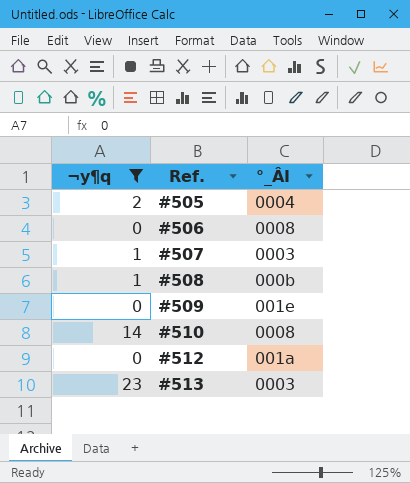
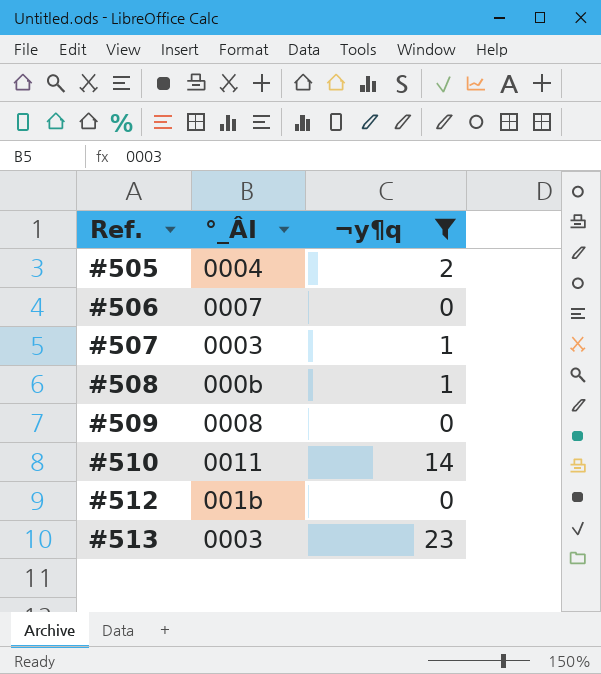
column ¬y¶q | position: 1 -> 3
#506 | °_ÂI: 0008 -> 0007
#509 | °_ÂI: 001e -> 0008
#510 | °_ÂI: 0008 -> 0011
#512 | °_ÂI: 001a -> 001b

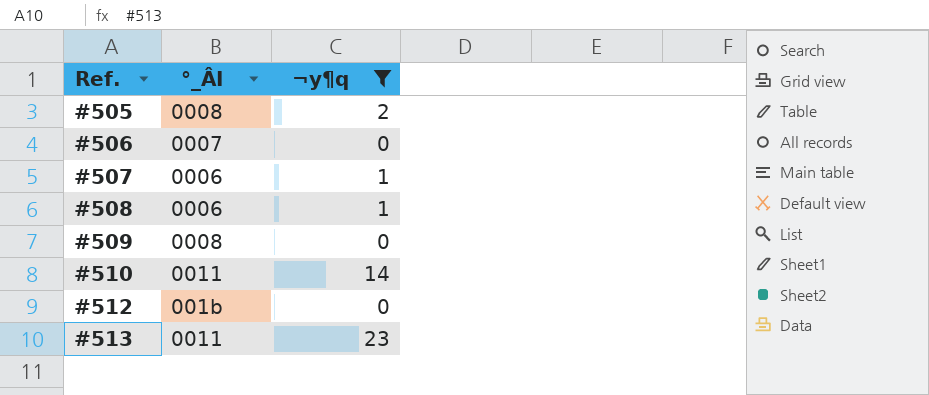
#505 | °_ÂI: 0004 -> 0008
#507 | °_ÂI: 0003 -> 0006
#508 | °_ÂI: 000b -> 0006
#513 | °_ÂI: 0003 -> 0011

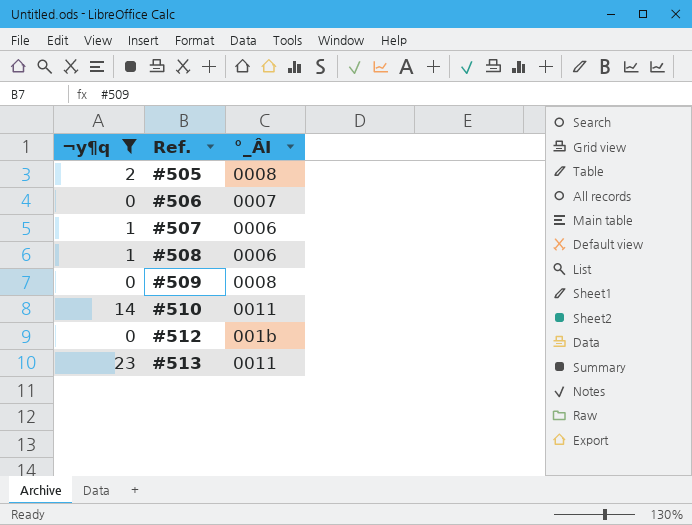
column ¬y¶q | position: 3 -> 1

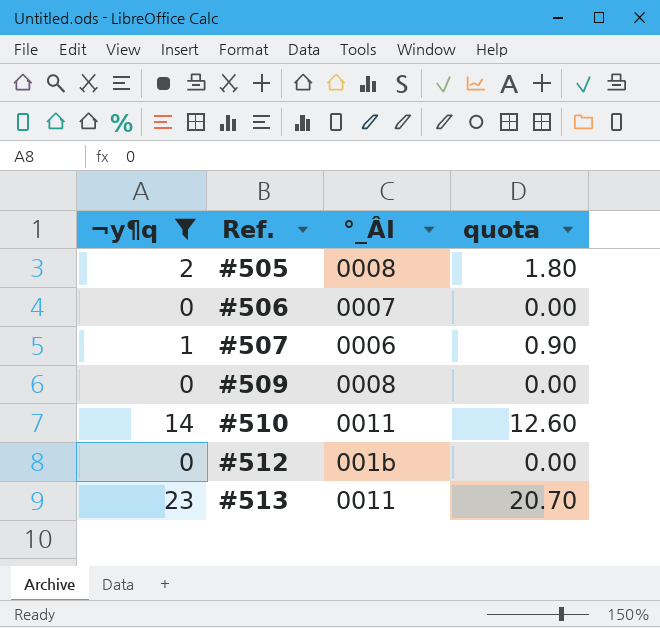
column quota | formula: none -> [¬y¶q] * 0.9
row #508: 1 | 0006 -> none

